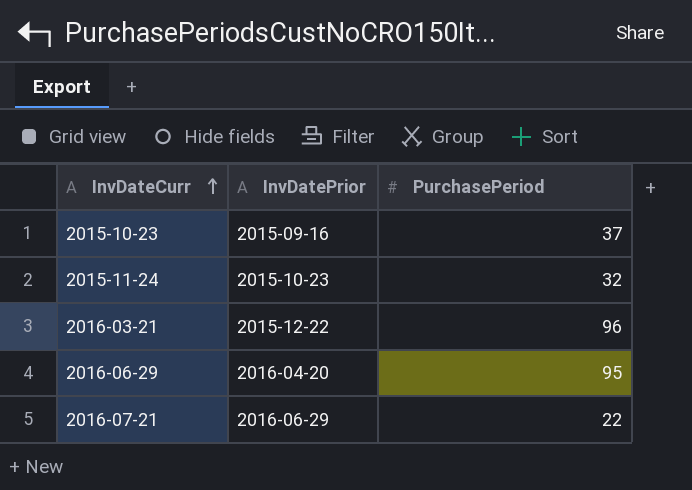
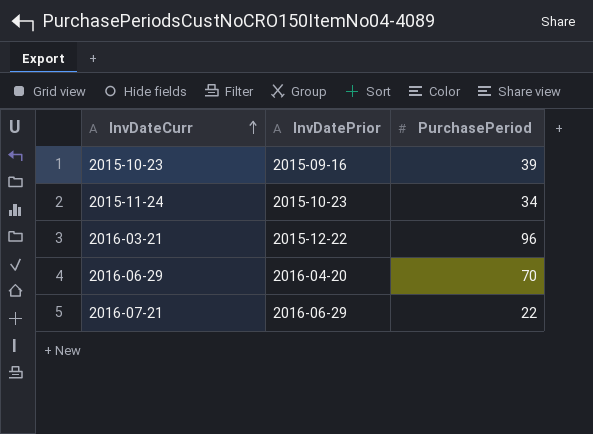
2015-10-23 | PurchasePeriod: 37 -> 39
2015-11-24 | PurchasePeriod: 32 -> 34
2016-06-29 | PurchasePeriod: 95 -> 70

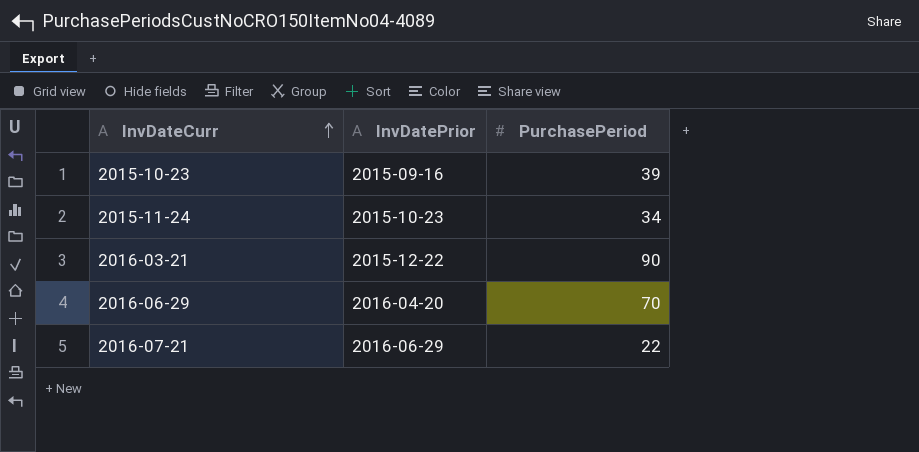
2016-03-21 | PurchasePeriod: 96 -> 90

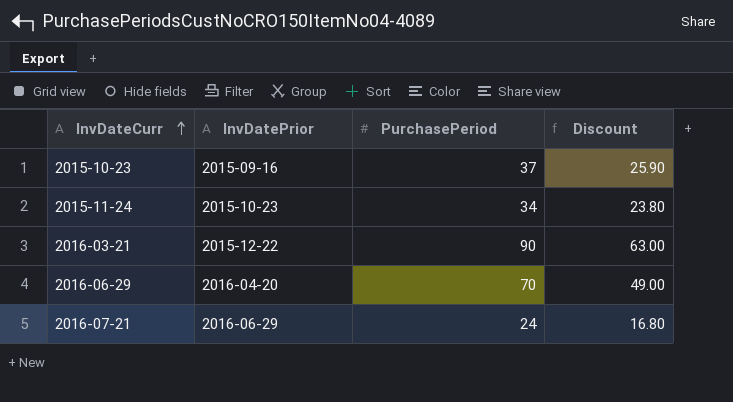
column Discount | formula: none -> [PurchasePeriod] * 0.7
2015-10-23 | PurchasePeriod: 39 -> 37
2016-07-21 | PurchasePeriod: 22 -> 24

